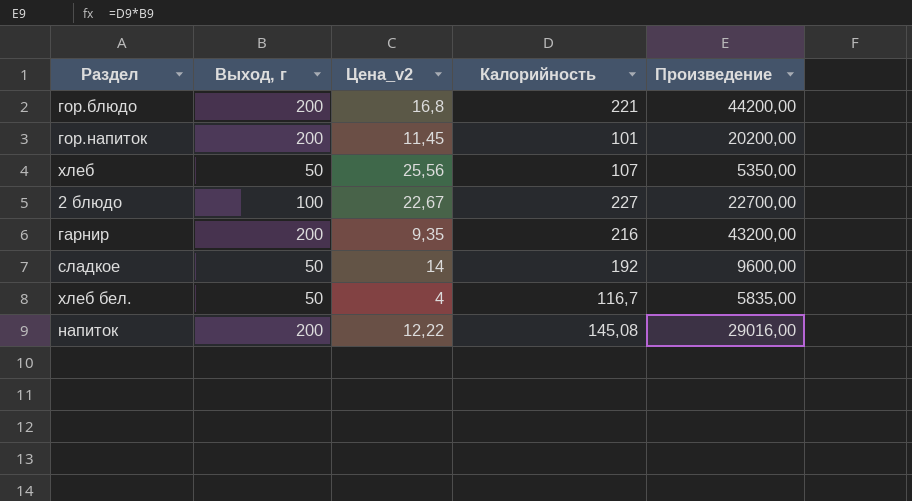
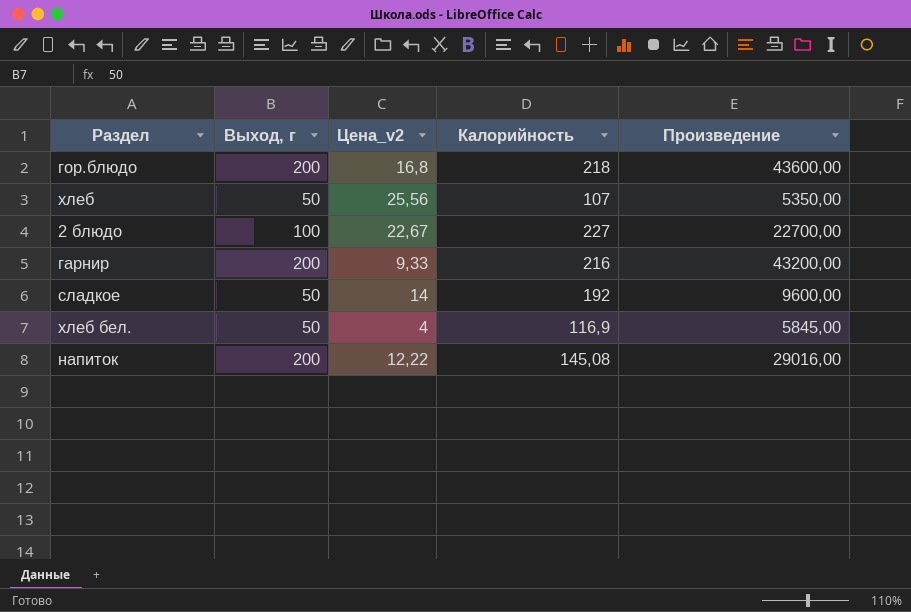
row гор.напиток: 200 | 11,45 | 101 | 20200,00 -> none
гор.блюдо | Калорийность: 221 -> 218
гор.блюдо | Произведение: 44200,00 -> 43600,00
гарнир | Цена_v2: 9,35 -> 9,33
хлеб бел. | Калорийность: 116,7 -> 116,9
хлеб бел. | Произведение: 5835,00 -> 5845,00

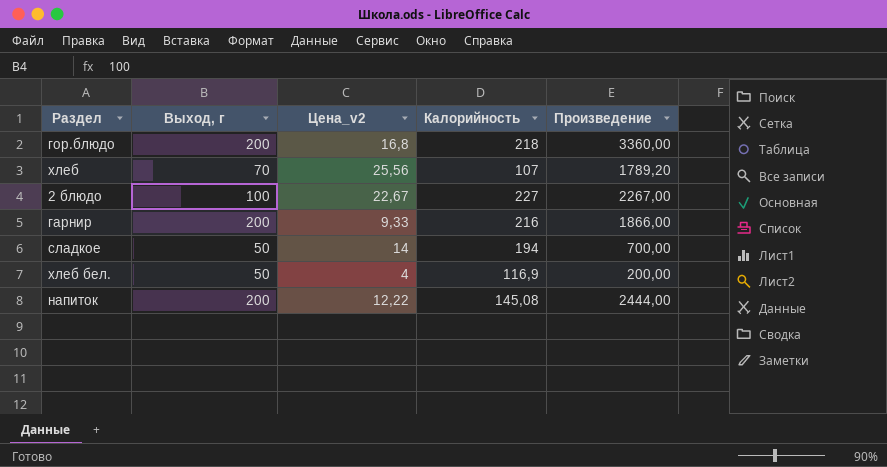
column Произведение | formula: [Выход, г] * [Калорийность] -> [Выход, г] * [Цена_v2]
хлеб | Выход, г: 50 -> 70
сладкое | Калорийность: 192 -> 194

